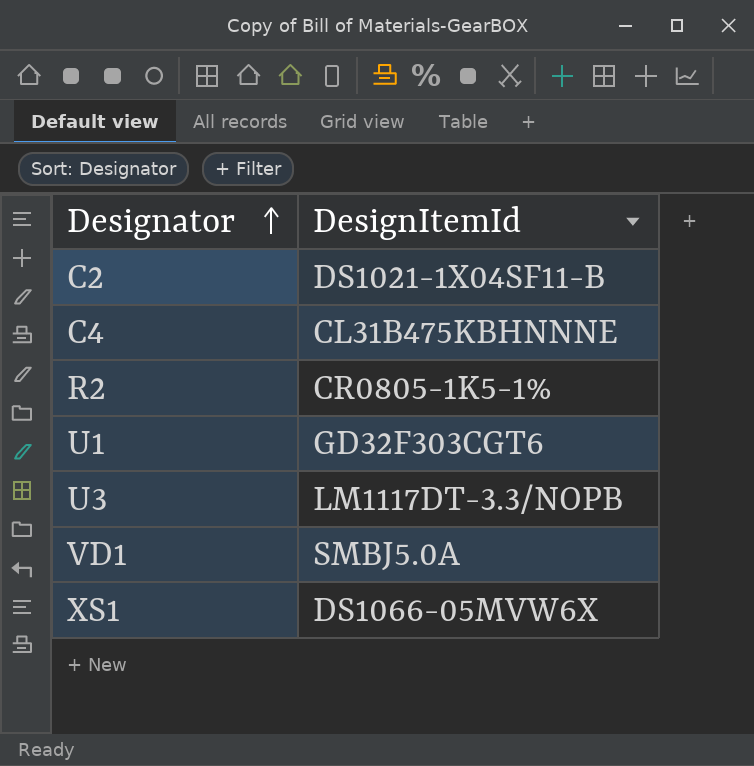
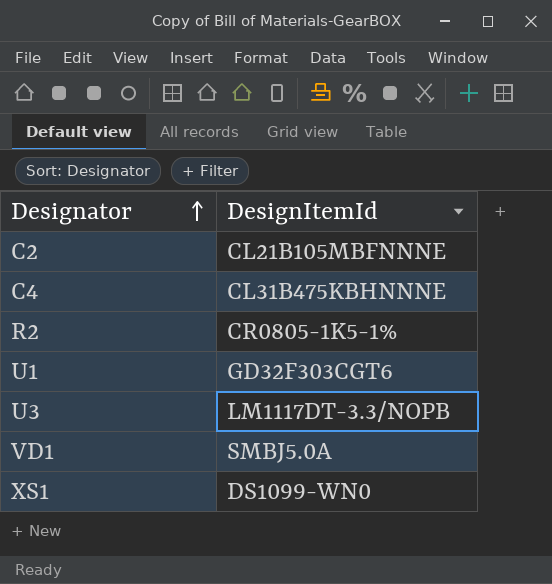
C2 | DesignItemId: DS1021-1X04SF11-B -> CL21B105MBFNNNE
XS1 | DesignItemId: DS1066-05MVW6X -> DS1099-WN0

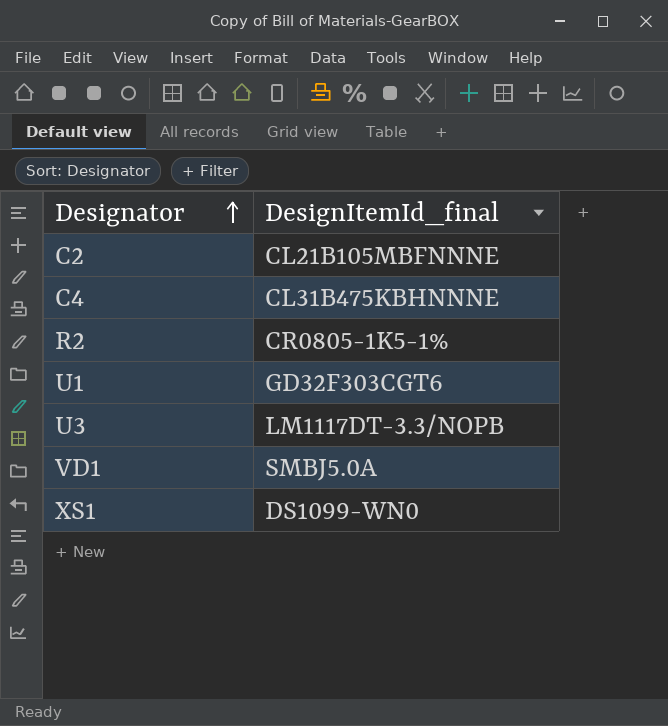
column name: DesignItemId -> DesignItemId_final

